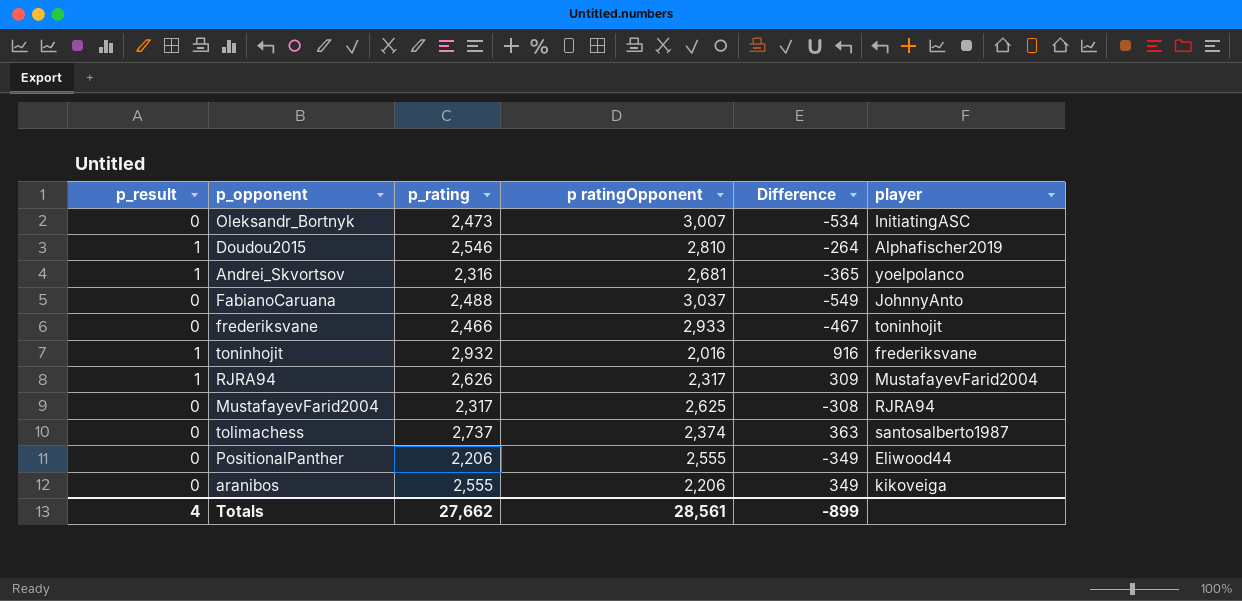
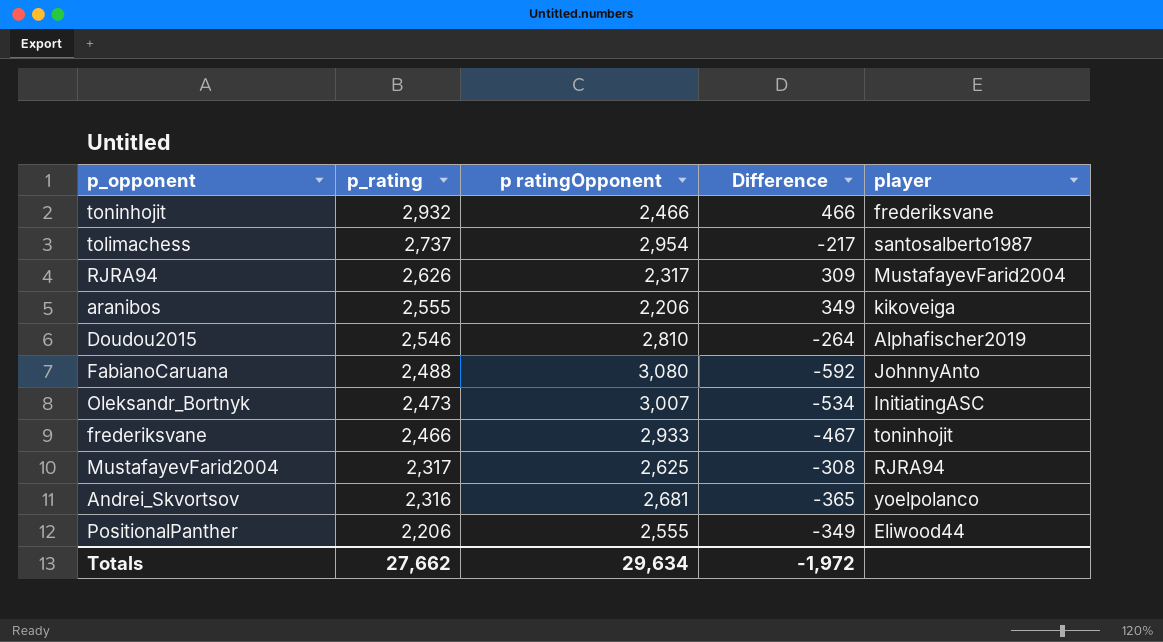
row order: none -> p_rating descending
column p_result | position: 1 -> none
toninhojit | p ratingOpponent: 2,016 -> 2,466
toninhojit | Difference: 916 -> 466
tolimachess | p ratingOpponent: 2,374 -> 2,954
tolimachess | Difference: 363 -> -217
FabianoCaruana | p ratingOpponent: 3,037 -> 3,080
FabianoCaruana | Difference: -549 -> -592
Totals | p ratingOpponent: 28,561 -> 29,634
Totals | Difference: -899 -> -1,972

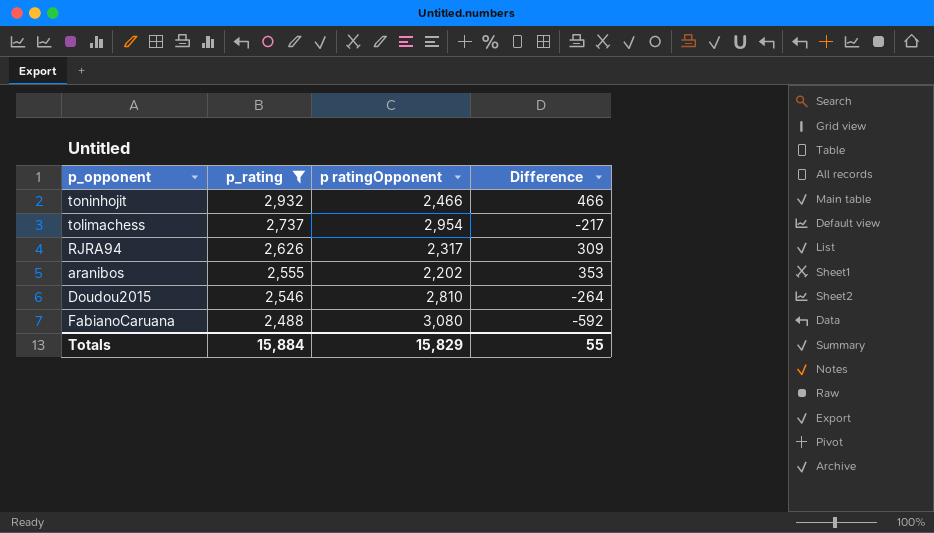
filter: none -> p_rating >= 2,488
column player | position: 5 -> none
aranibos | p ratingOpponent: 2,206 -> 2,202
aranibos | Difference: 349 -> 353
Totals | p_rating: 27,662 -> 15,884
Totals | p ratingOpponent: 29,634 -> 15,829
Totals | Difference: -1,972 -> 55

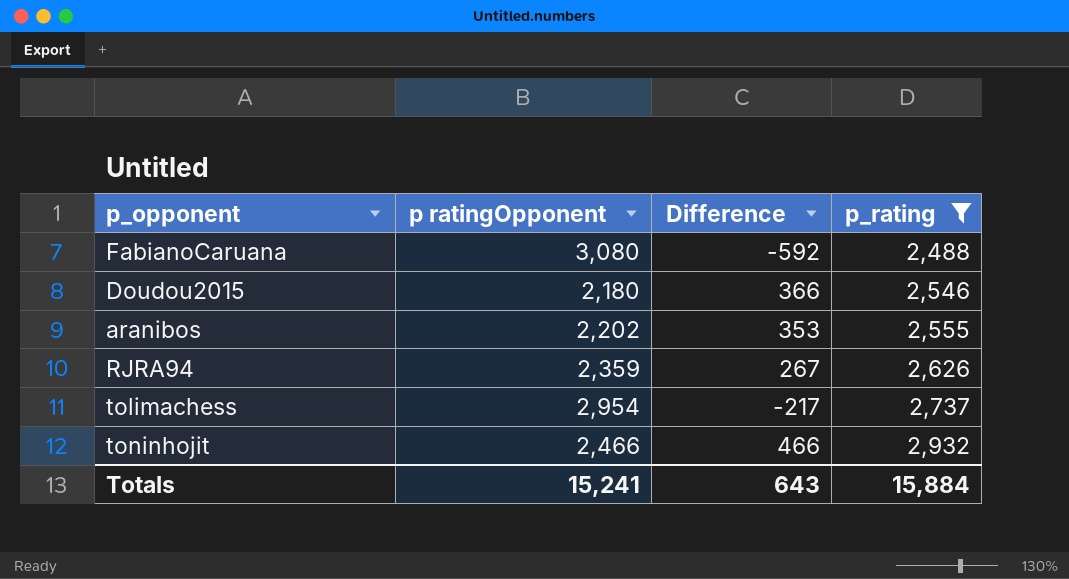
row order: p_rating descending -> p_rating ascending
column p_rating | position: 2 -> 4
Doudou2015 | p ratingOpponent: 2,810 -> 2,180
Doudou2015 | Difference: -264 -> 366
RJRA94 | p ratingOpponent: 2,317 -> 2,359
RJRA94 | Difference: 309 -> 267
Totals | p ratingOpponent: 15,829 -> 15,241
Totals | Difference: 55 -> 643

